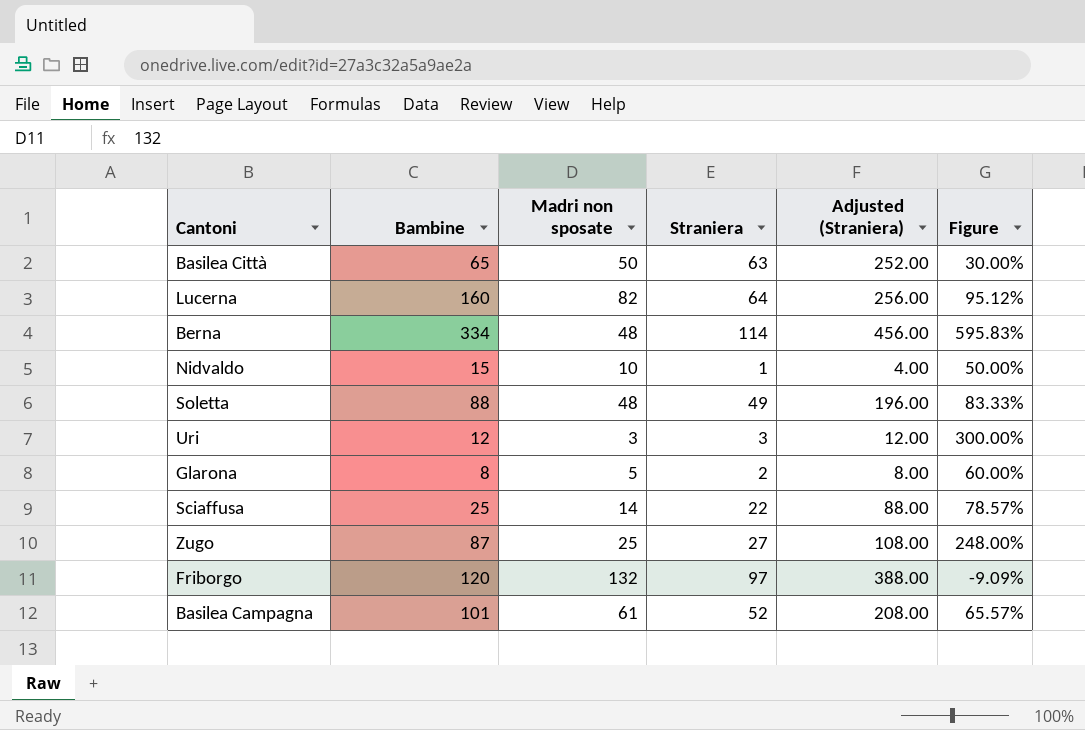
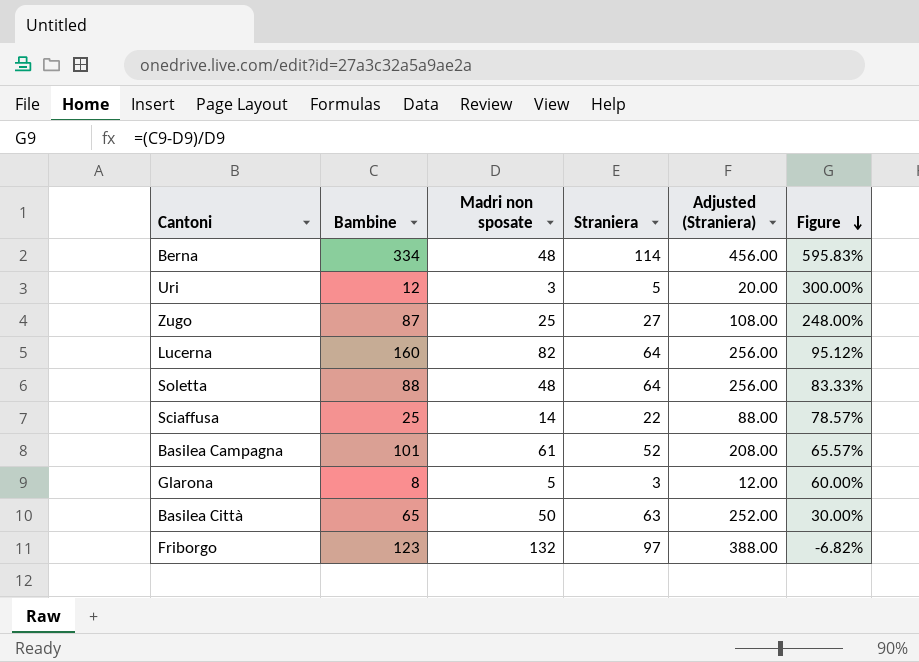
row order: none -> Figure descending
row Nidvaldo: 15 | 10 | 1 | 4.00 | 50.00% -> none
Uri | Straniera: 3 -> 5
Uri | Adjusted (Straniera): 12.00 -> 20.00
Soletta | Straniera: 49 -> 64
Soletta | Adjusted (Straniera): 196.00 -> 256.00
Glarona | Straniera: 2 -> 3
Glarona | Adjusted (Straniera): 8.00 -> 12.00
Friborgo | Bambine: 120 -> 123
Friborgo | Figure: -9.09% -> -6.82%

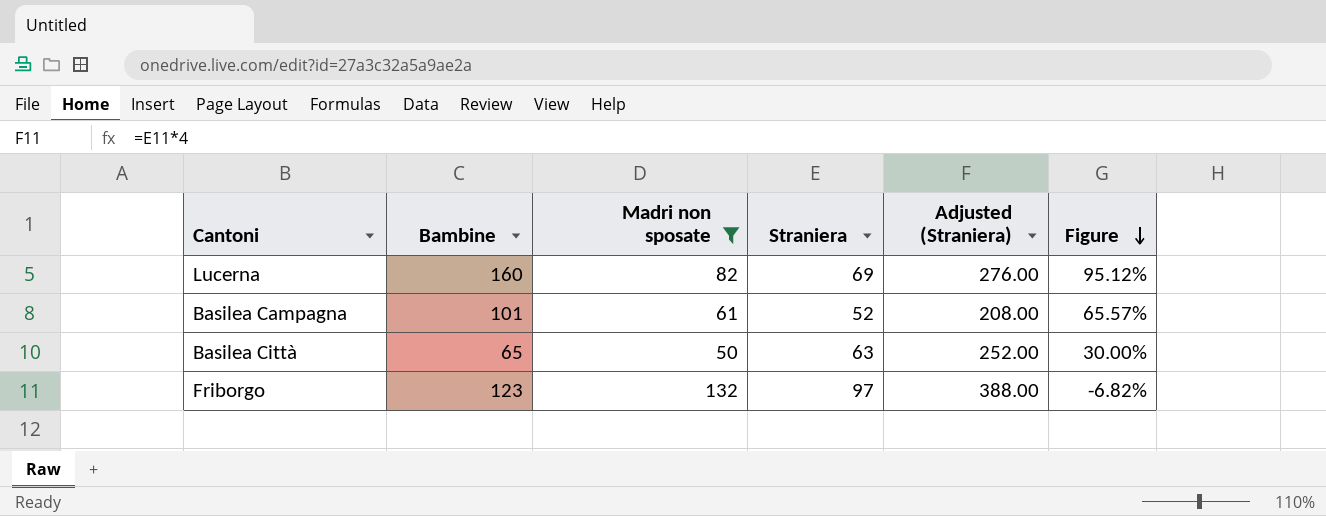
filter: none -> Madri non sposate >= 50
Lucerna | Straniera: 64 -> 69
Lucerna | Adjusted (Straniera): 256.00 -> 276.00

